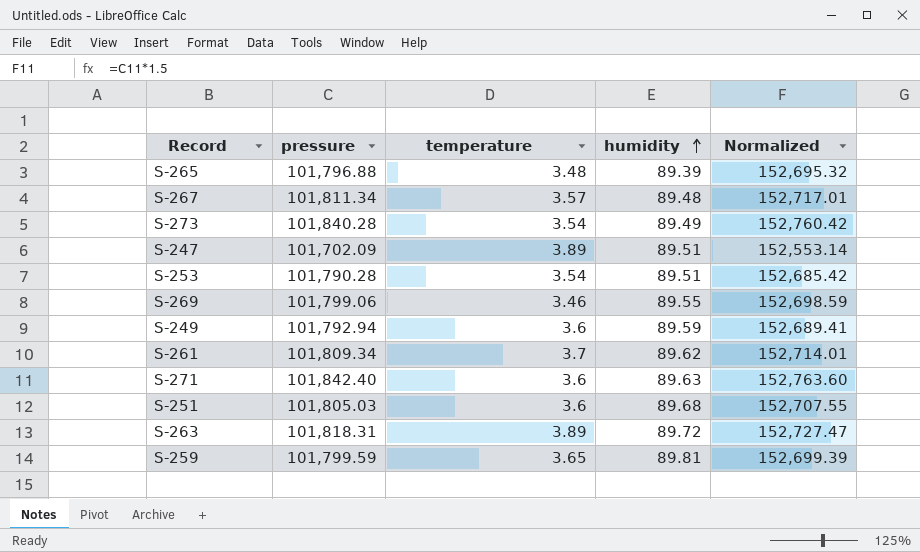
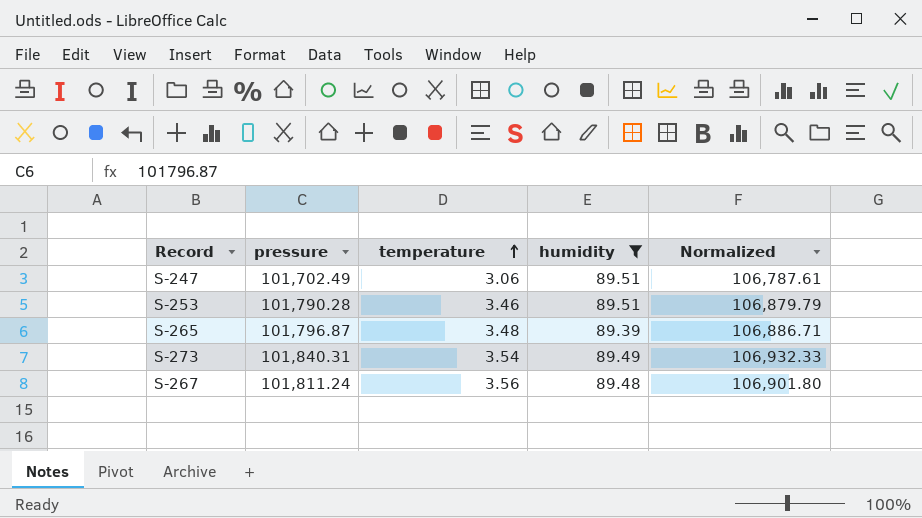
filter: none -> humidity <= 89.51
row order: humidity ascending -> temperature ascending
column Normalized | formula: [pressure] * 1.5 -> [pressure] * 1.05
S-247 | pressure: 101,702.09 -> 101,702.49
S-247 | temperature: 3.89 -> 3.06
S-253 | temperature: 3.54 -> 3.46
S-265 | pressure: 101,796.88 -> 101,796.87
S-273 | pressure: 101,840.28 -> 101,840.31
S-267 | pressure: 101,811.34 -> 101,811.24
S-267 | temperature: 3.57 -> 3.56

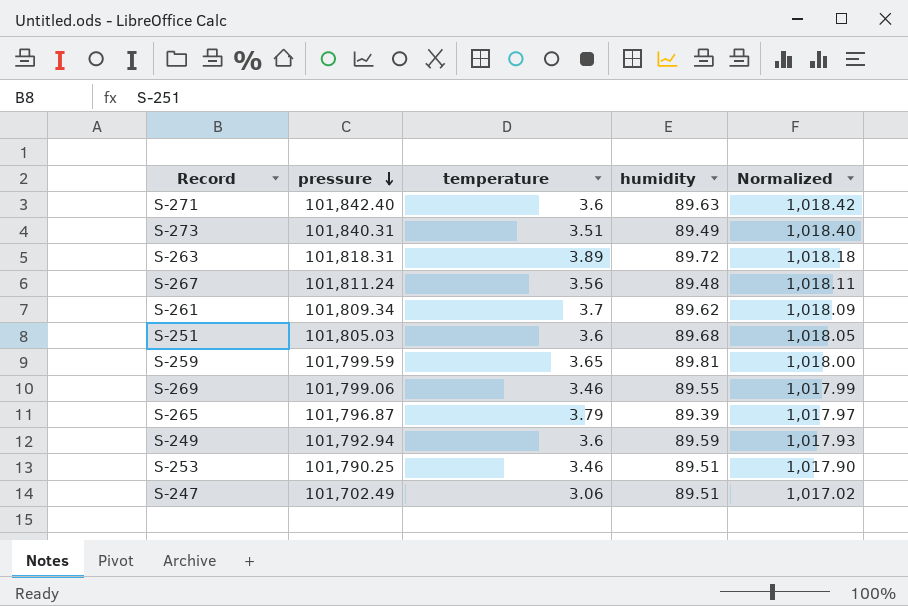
filter: humidity <= 89.51 -> none
row order: temperature ascending -> pressure descending
column Normalized | formula: [pressure] * 1.05 -> [pressure] * 0.01
S-273 | temperature: 3.54 -> 3.51
S-265 | temperature: 3.48 -> 3.79
S-253 | pressure: 101,790.28 -> 101,790.25

